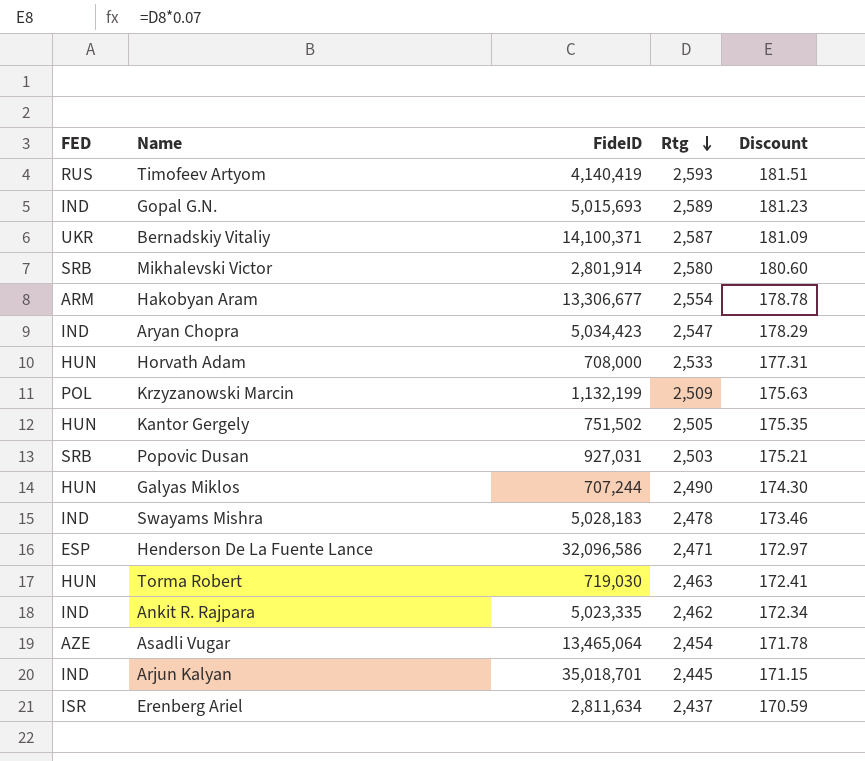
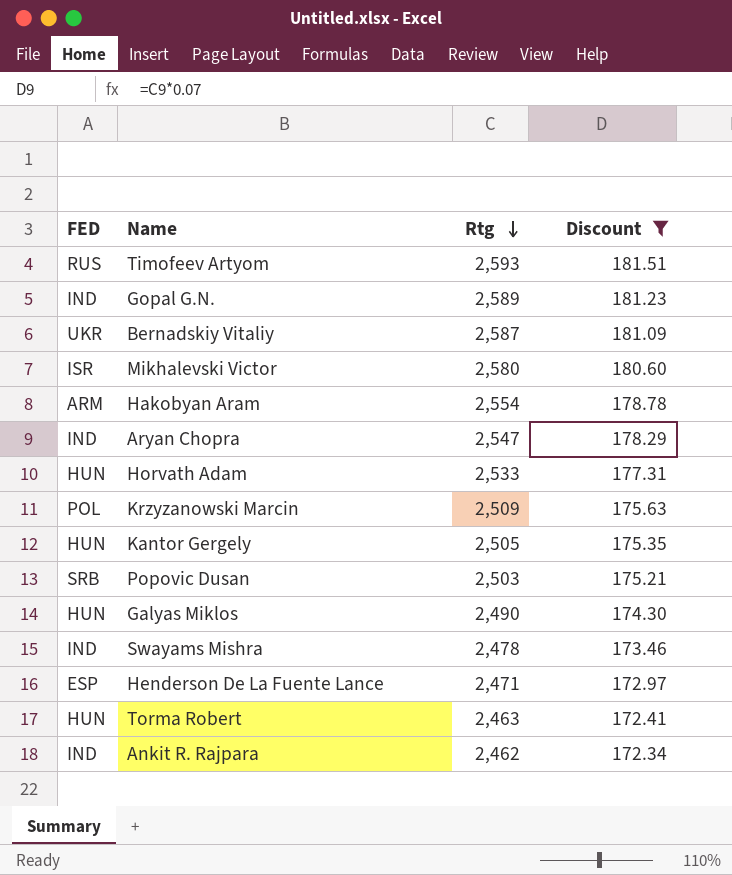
filter: none -> Discount >= 172.34
column FideID | position: 3 -> none
Mikhalevski Victor | FED: SRB -> ISR

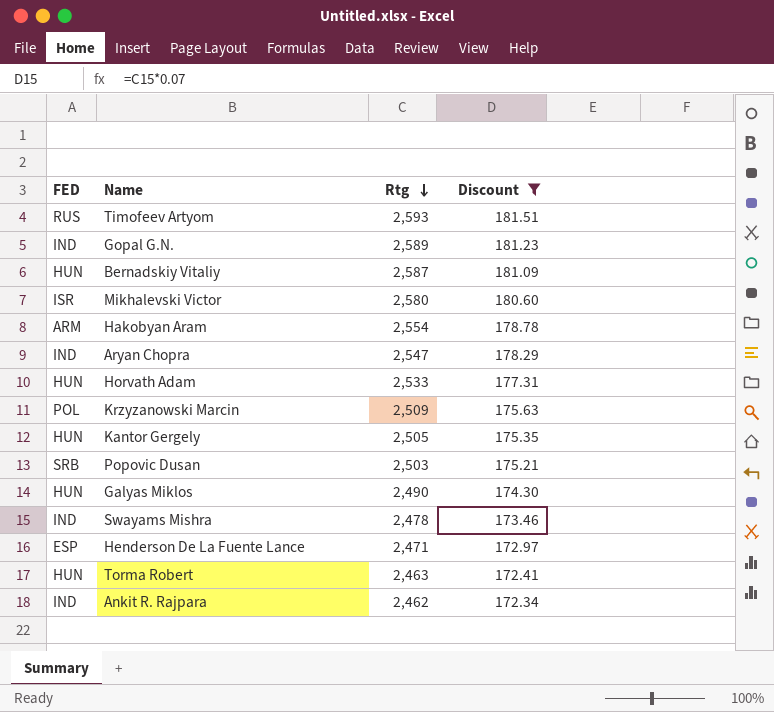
Bernadskiy Vitaliy | FED: UKR -> HUN

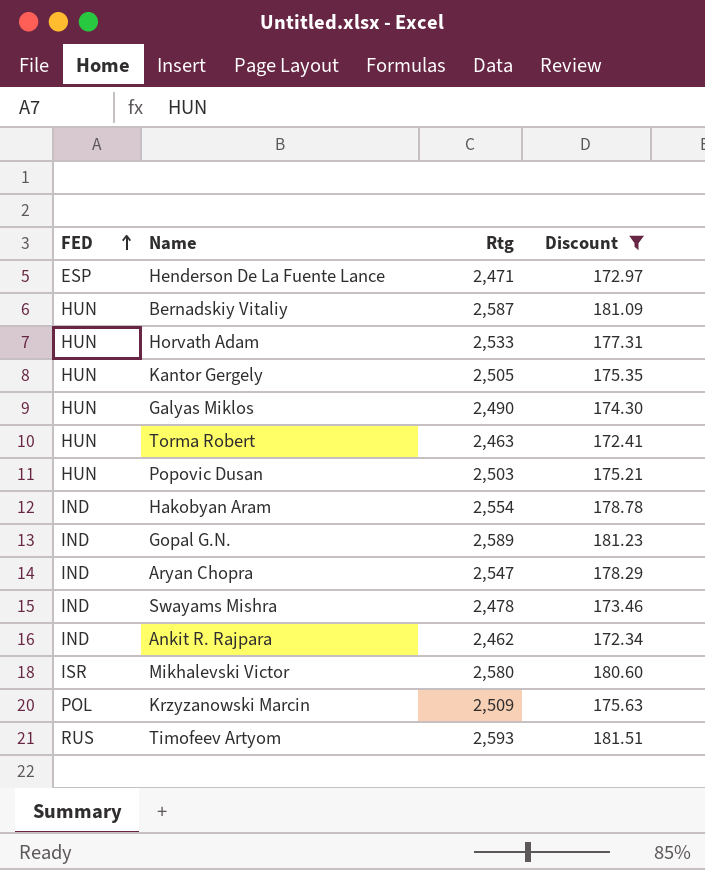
row order: Rtg descending -> FED ascending
Popovic Dusan | FED: SRB -> HUN
Hakobyan Aram | FED: ARM -> IND

